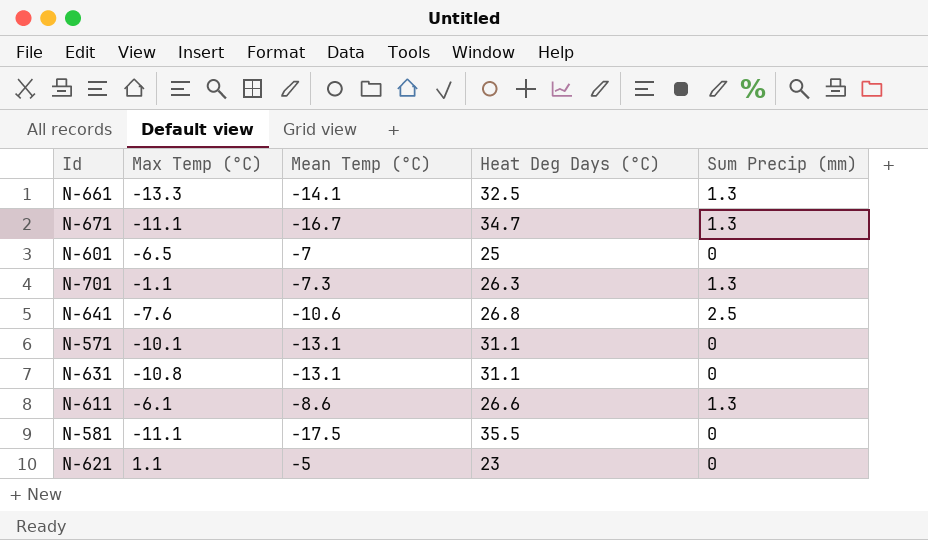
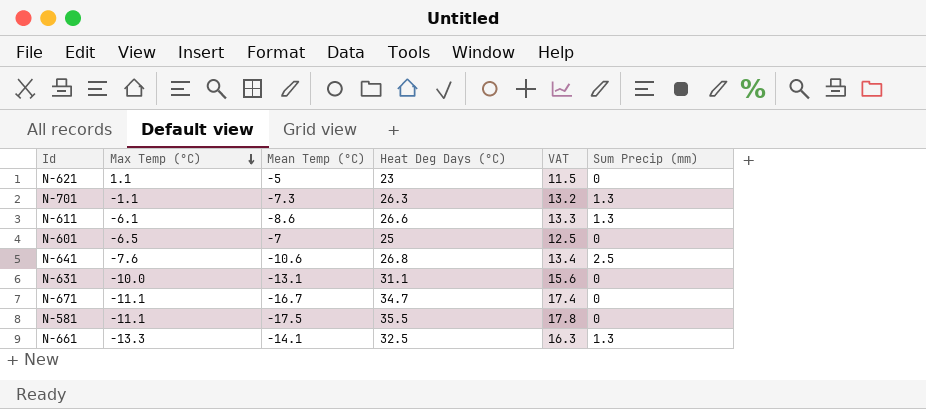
row order: none -> Max Temp (°C) descending
column VAT | formula: none -> [Heat Deg Days (°C)] * 0.5
row N-571: -10.1 | -13.1 | 31.1 | 0 -> none
N-631 | Max Temp (°C): -10.8 -> -10.0
N-671 | Sum Precip (mm): 1.3 -> 0

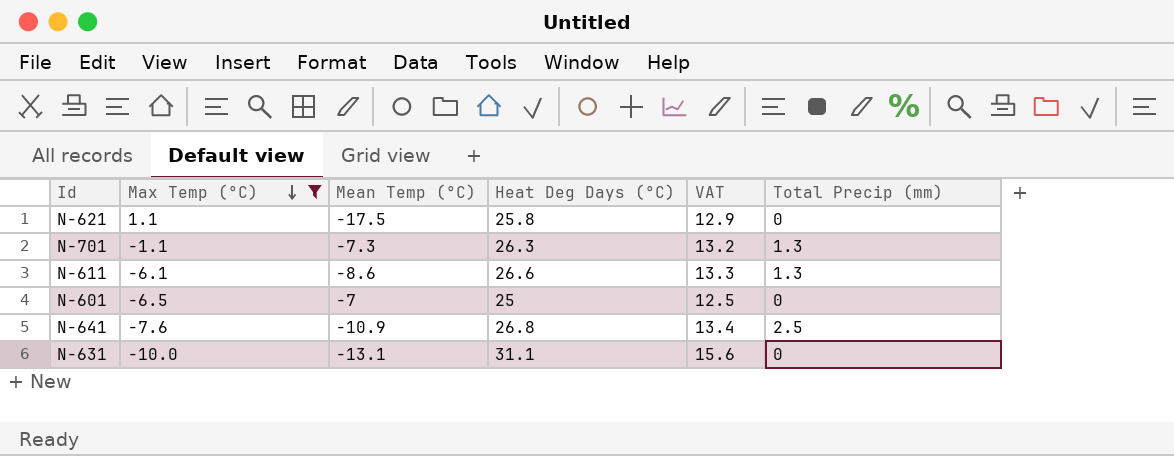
filter: none -> Max Temp (°C) >= -10.0
column name: Sum Precip (mm) -> Total Precip (mm)
N-621 | Mean Temp (°C): -5 -> -17.5
N-621 | Heat Deg Days (°C): 23 -> 25.8
N-621 | VAT: 11.5 -> 12.9
N-641 | Mean Temp (°C): -10.6 -> -10.9

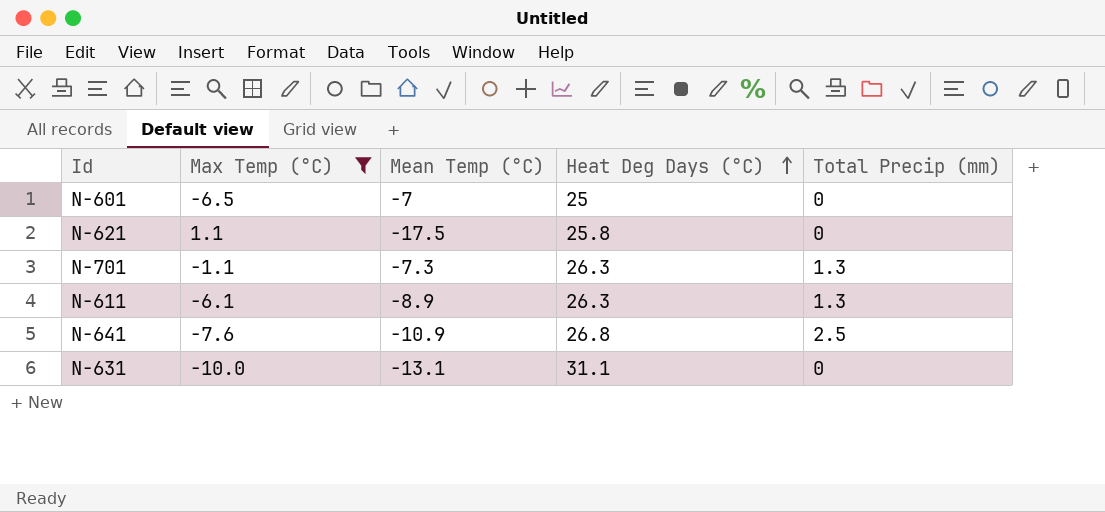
row order: Max Temp (°C) descending -> Heat Deg Days (°C) ascending
column VAT | formula: [Heat Deg Days (°C)] * 0.5 -> none
N-611 | Mean Temp (°C): -8.6 -> -8.9
N-611 | Heat Deg Days (°C): 26.6 -> 26.3

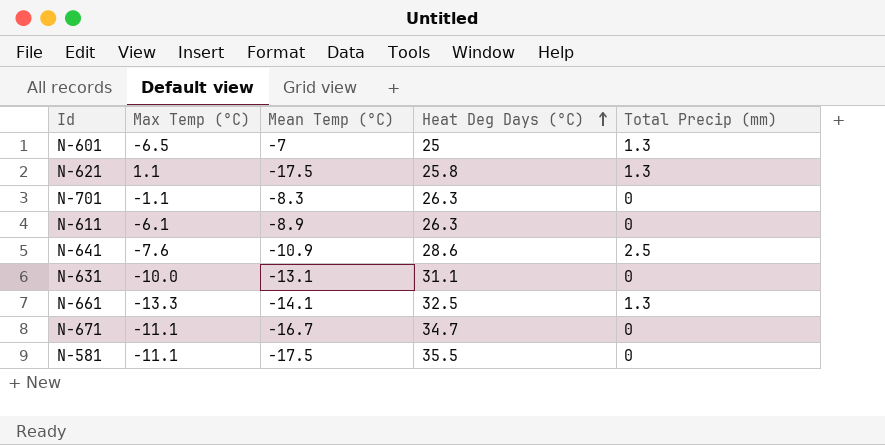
filter: Max Temp (°C) >= -10.0 -> none
N-601 | Total Precip (mm): 0 -> 1.3
N-621 | Total Precip (mm): 0 -> 1.3
N-701 | Mean Temp (°C): -7.3 -> -8.3
N-701 | Total Precip (mm): 1.3 -> 0
N-611 | Total Precip (mm): 1.3 -> 0
N-641 | Heat Deg Days (°C): 26.8 -> 28.6

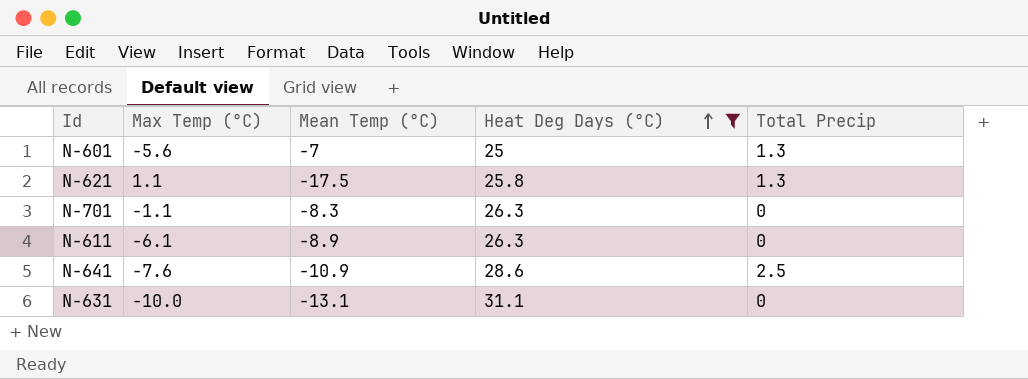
filter: none -> Heat Deg Days (°C) <= 31.1
column name: Total Precip (mm) -> Total Precip
N-601 | Max Temp (°C): -6.5 -> -5.6

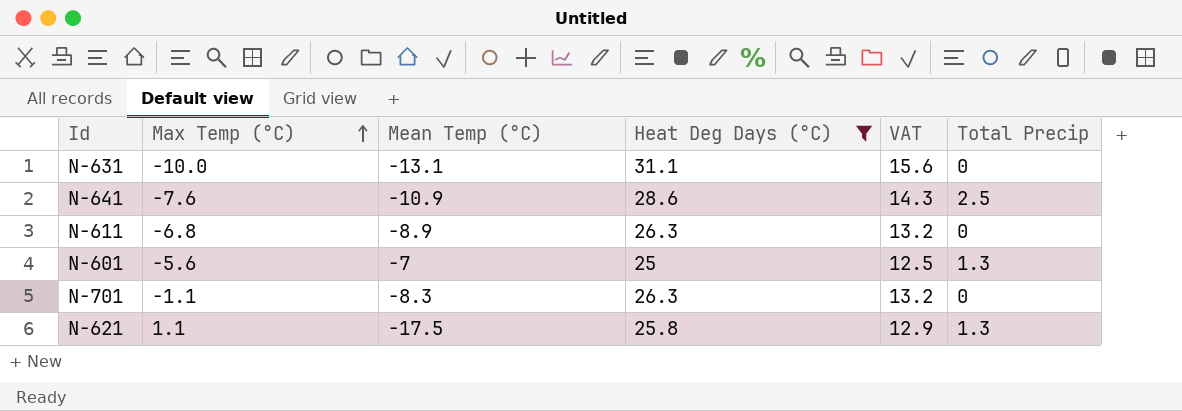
row order: Heat Deg Days (°C) ascending -> Max Temp (°C) ascending
column VAT | formula: none -> [Heat Deg Days (°C)] * 0.5
N-611 | Max Temp (°C): -6.1 -> -6.8

